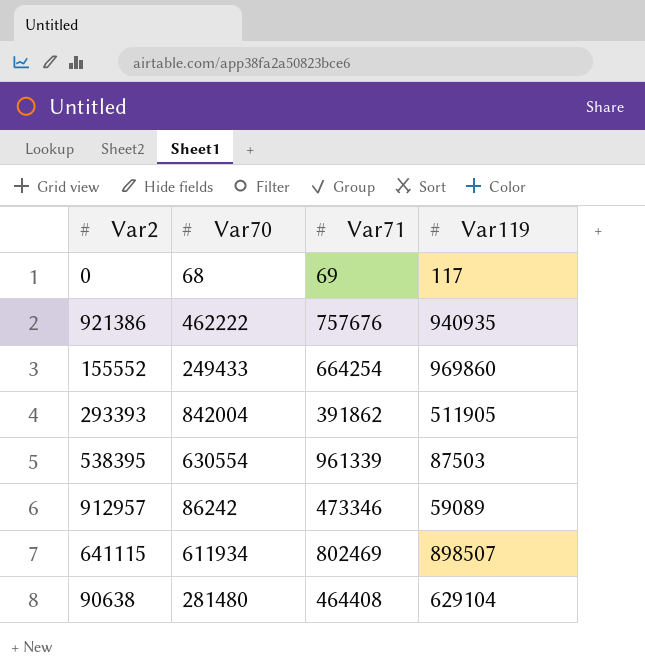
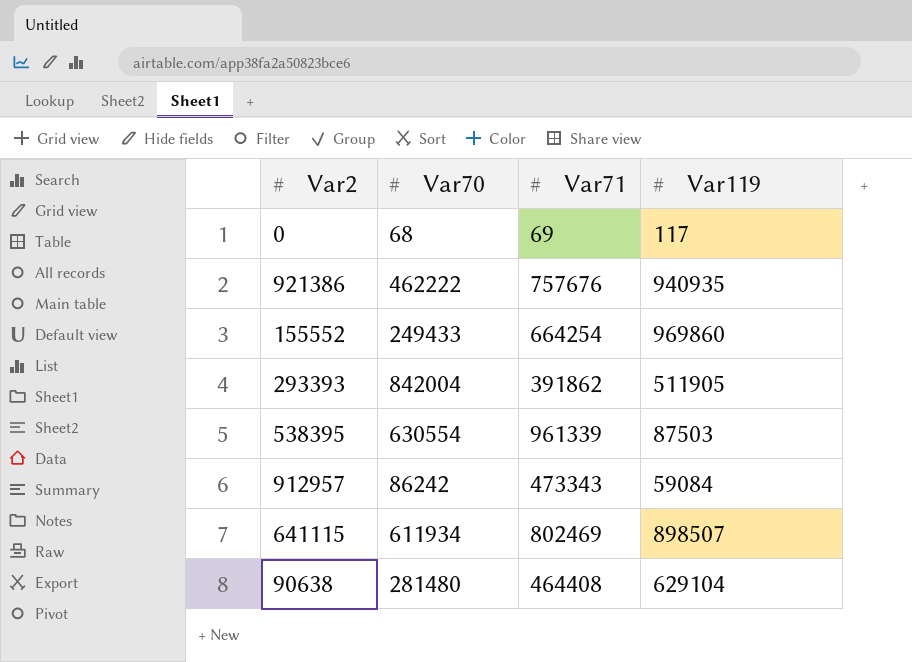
912957 | Var71: 473346 -> 473343
912957 | Var119: 59089 -> 59084

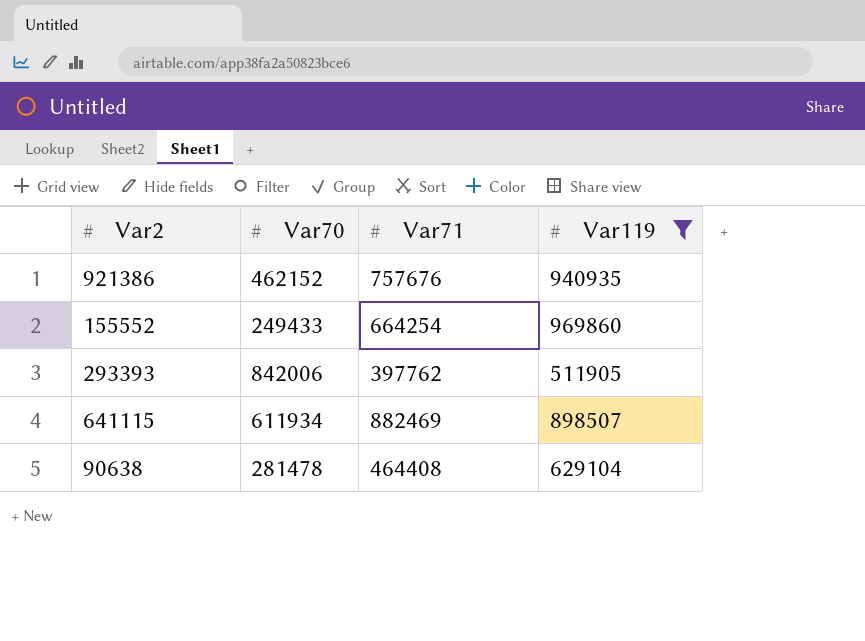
filter: none -> Var119 >= 511905
921386 | Var70: 462222 -> 462152
293393 | Var70: 842004 -> 842006
293393 | Var71: 391862 -> 397762
641115 | Var71: 802469 -> 882469
90638 | Var70: 281480 -> 281478

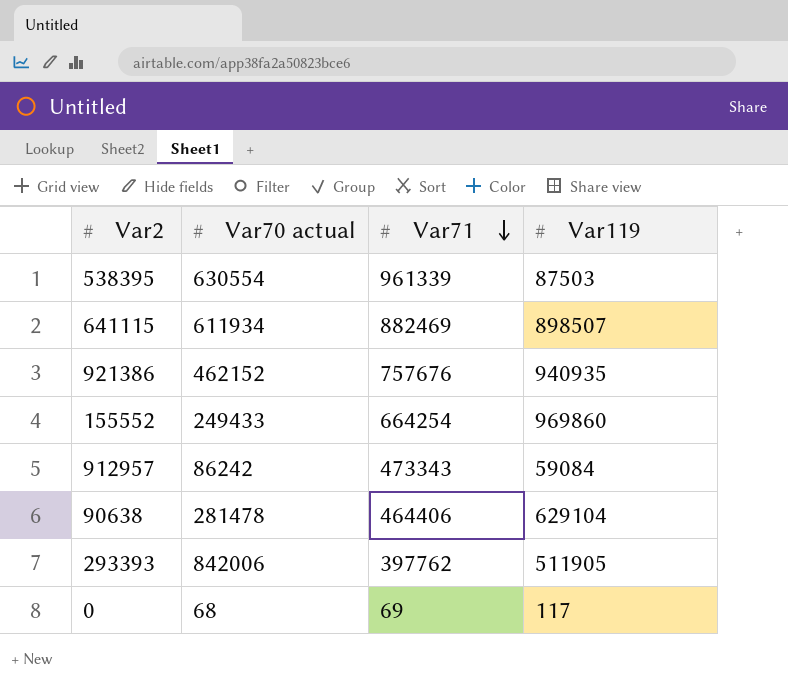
filter: Var119 >= 511905 -> none
row order: none -> Var71 descending
column name: Var70 -> Var70 actual
90638 | Var71: 464408 -> 464406

